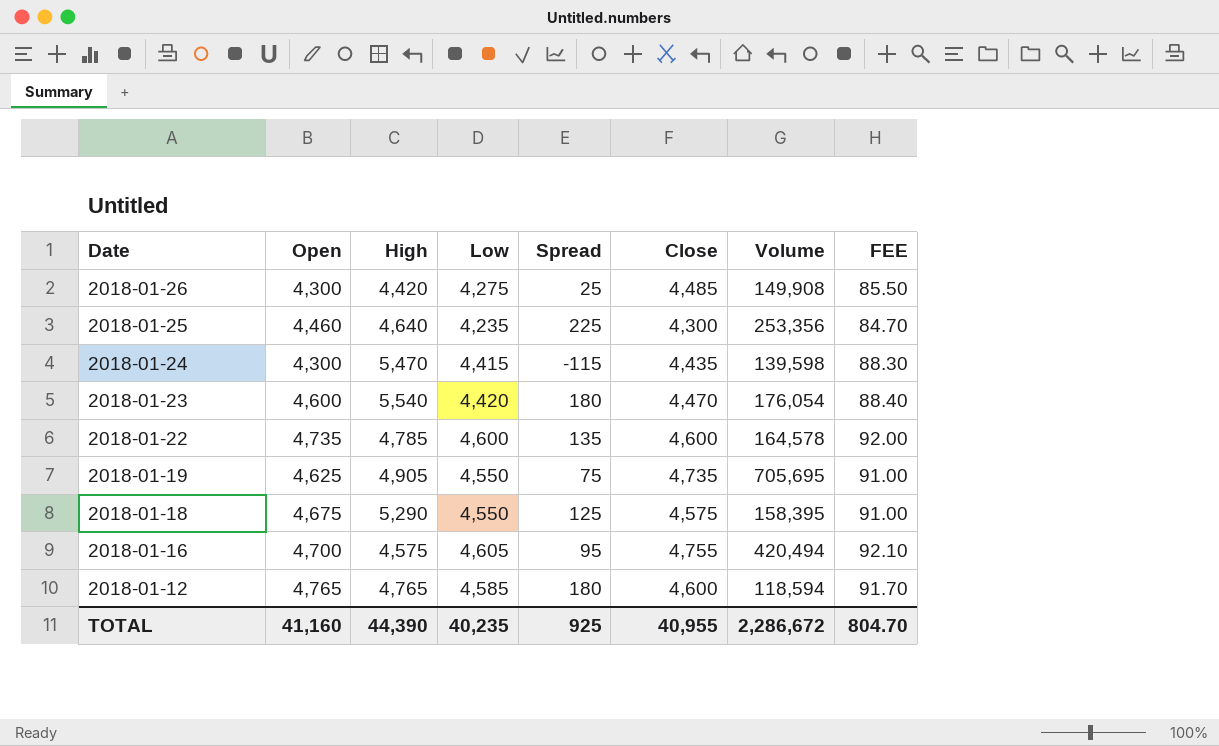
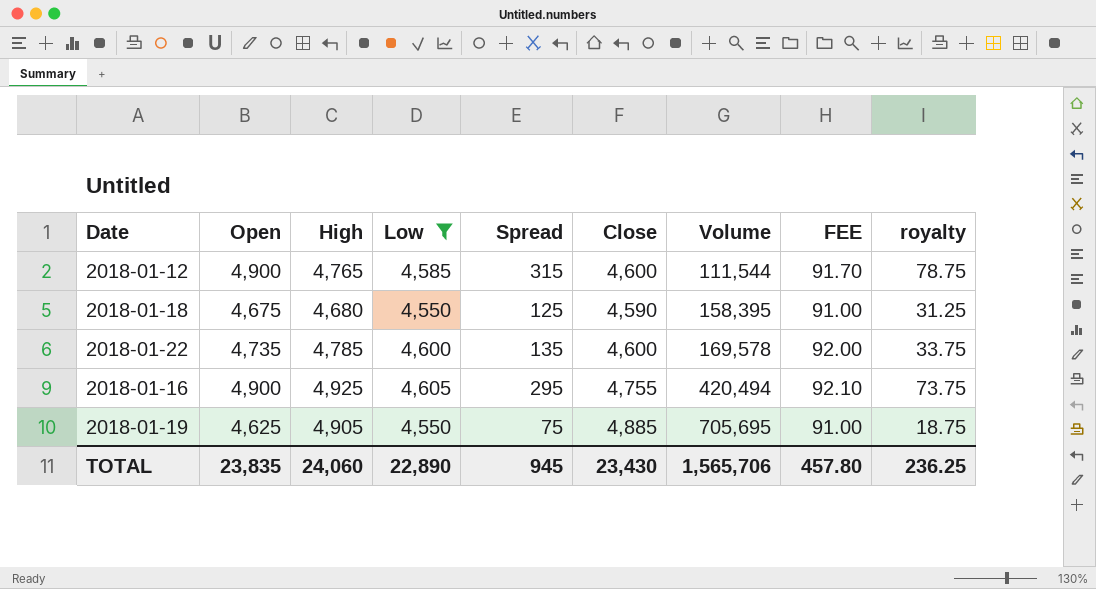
filter: none -> Low >= 4,550
row order: Date descending -> Volume ascending
column royalty | formula: none -> [Spread] * 0.25
2018-01-12 | Open: 4,765 -> 4,900
2018-01-12 | Spread: 180 -> 315
2018-01-12 | Volume: 118,594 -> 111,544
2018-01-18 | High: 5,290 -> 4,680
2018-01-18 | Close: 4,575 -> 4,590
2018-01-22 | Volume: 164,578 -> 169,578
2018-01-16 | Open: 4,700 -> 4,900
2018-01-16 | High: 4,575 -> 4,925
2018-01-16 | Spread: 95 -> 295
2018-01-19 | Close: 4,735 -> 4,885
TOTAL | Open: 41,160 -> 23,835
TOTAL | High: 44,390 -> 24,060
TOTAL | Low: 40,235 -> 22,890
TOTAL | Spread: 925 -> 945
TOTAL | Close: 40,955 -> 23,430
TOTAL | Volume: 2,286,672 -> 1,565,706
TOTAL | FEE: 804.70 -> 457.80

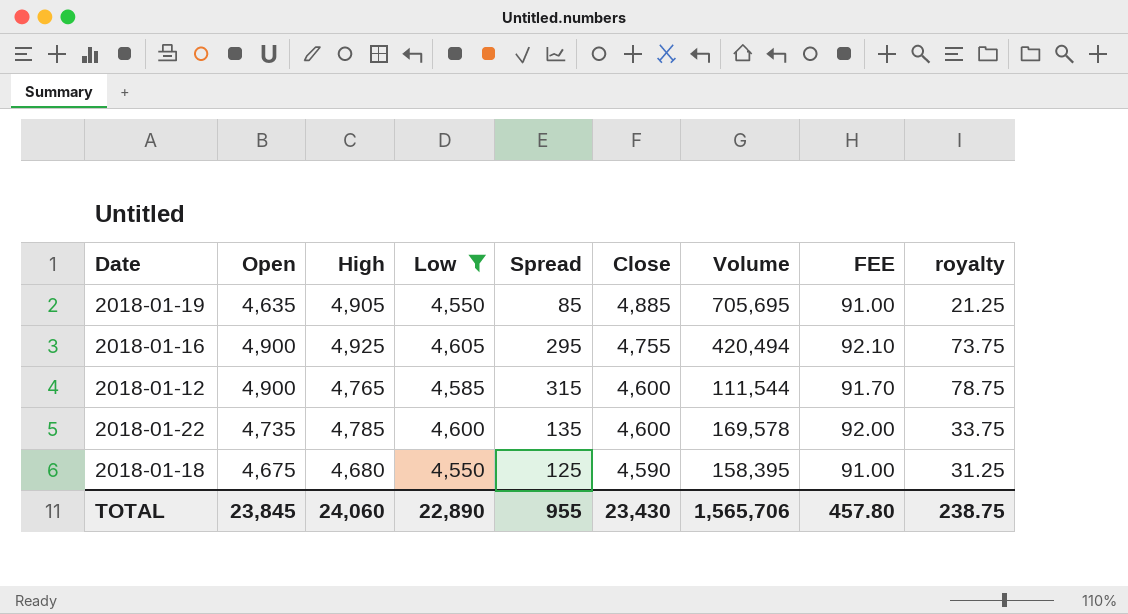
row order: Volume ascending -> Close descending
2018-01-19 | Open: 4,625 -> 4,635
2018-01-19 | Spread: 75 -> 85
2018-01-19 | royalty: 18.75 -> 21.25
TOTAL | Open: 23,835 -> 23,845
TOTAL | Spread: 945 -> 955
TOTAL | royalty: 236.25 -> 238.75

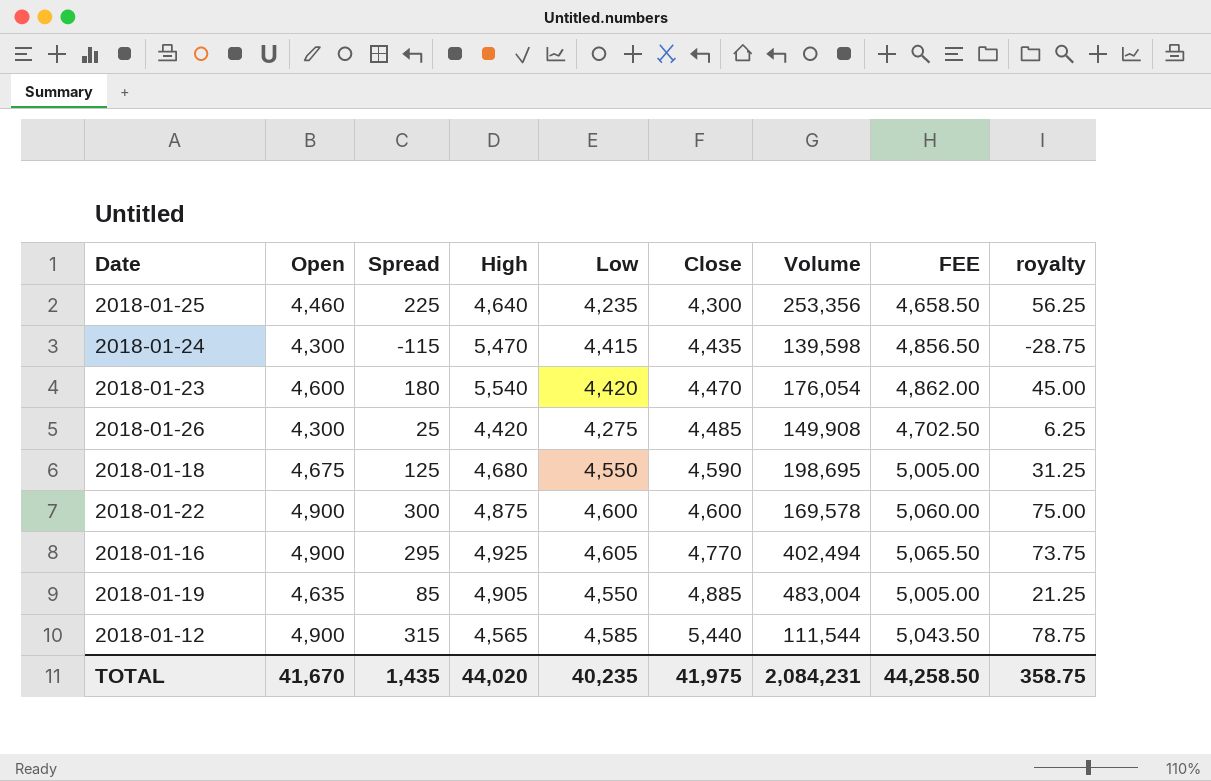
filter: Low >= 4,550 -> none
row order: Close descending -> Close ascending
column Spread | position: 5 -> 3
column FEE | formula: [Low] * 0.02 -> [Low] * 1.1
2018-01-18 | Volume: 158,395 -> 198,695
2018-01-22 | Open: 4,735 -> 4,900
2018-01-22 | Spread: 135 -> 300
2018-01-22 | High: 4,785 -> 4,875
2018-01-22 | royalty: 33.75 -> 75.00
2018-01-16 | Close: 4,755 -> 4,770
2018-01-16 | Volume: 420,494 -> 402,494
2018-01-19 | Volume: 705,695 -> 483,004
2018-01-12 | High: 4,765 -> 4,565
2018-01-12 | Close: 4,600 -> 5,440
TOTAL | Open: 23,845 -> 41,670
TOTAL | Spread: 955 -> 1,435
TOTAL | High: 24,060 -> 44,020
TOTAL | Low: 22,890 -> 40,235
TOTAL | Close: 23,430 -> 41,975
TOTAL | Volume: 1,565,706 -> 2,084,231
TOTAL | FEE: 457.80 -> 44,258.50
TOTAL | royalty: 238.75 -> 358.75

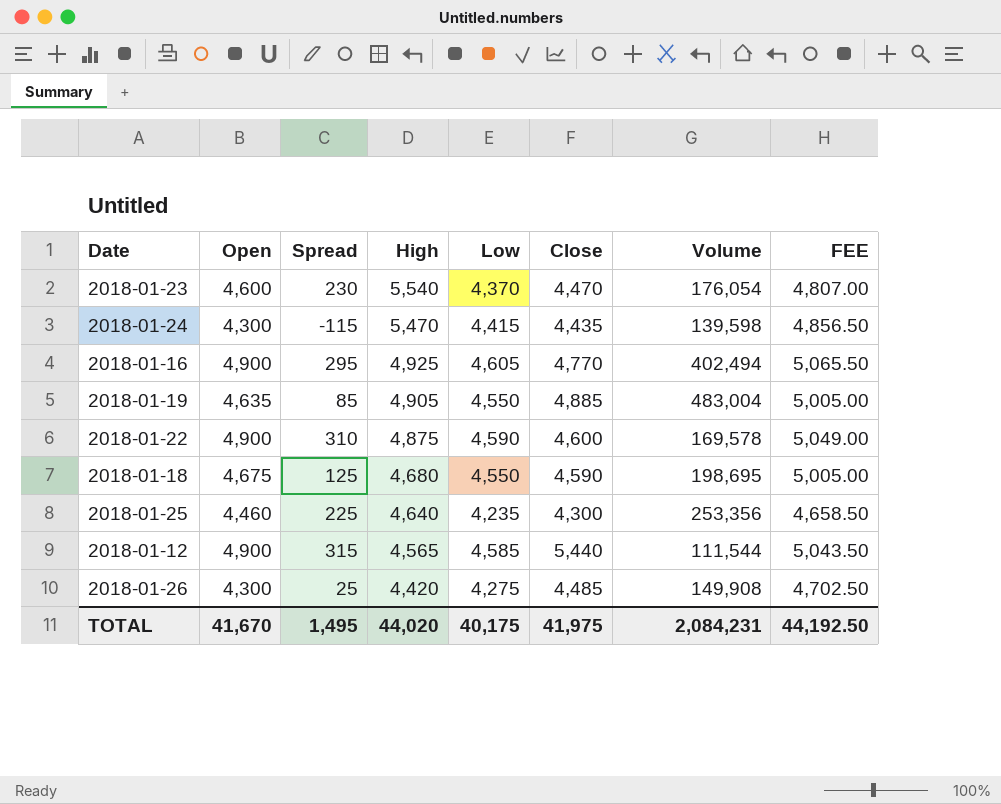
row order: Close ascending -> High descending
column royalty | formula: [Spread] * 0.25 -> none
2018-01-23 | Spread: 180 -> 230
2018-01-23 | Low: 4,420 -> 4,370
2018-01-23 | FEE: 4,862.00 -> 4,807.00
2018-01-22 | Spread: 300 -> 310
2018-01-22 | Low: 4,600 -> 4,590
2018-01-22 | FEE: 5,060.00 -> 5,049.00
TOTAL | Spread: 1,435 -> 1,495
TOTAL | Low: 40,235 -> 40,175
TOTAL | FEE: 44,258.50 -> 44,192.50

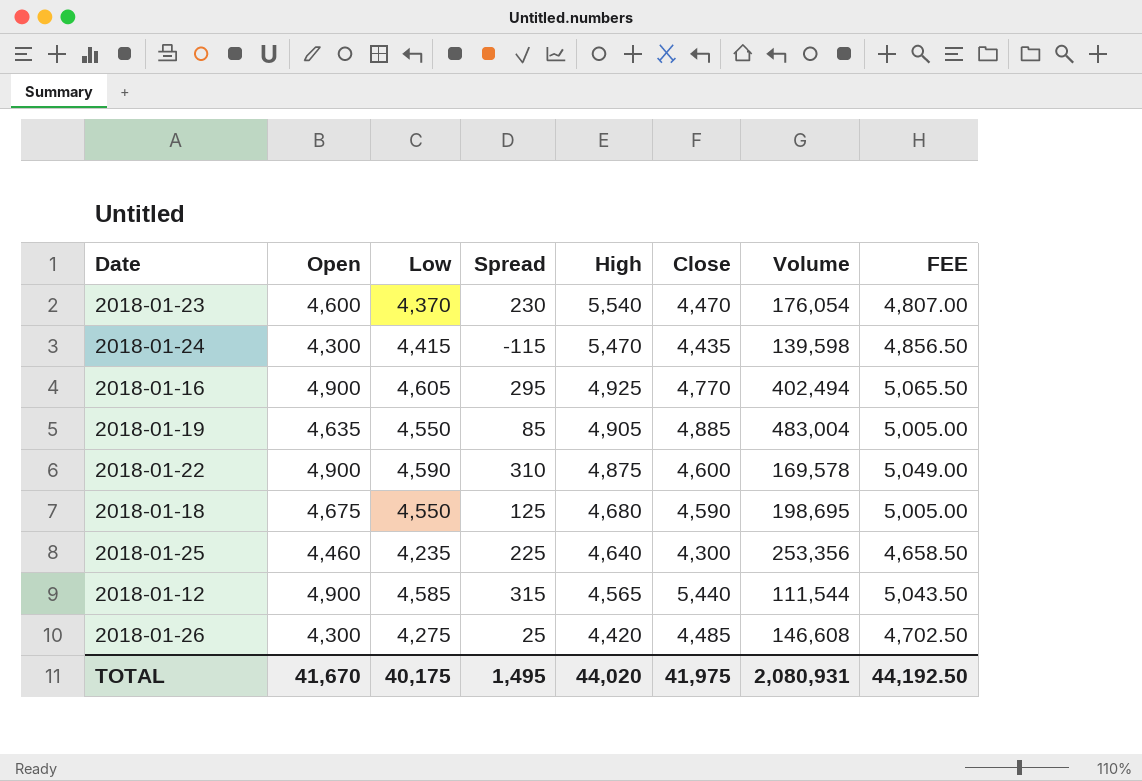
column Low | position: 5 -> 3
2018-01-26 | Volume: 149,908 -> 146,608
TOTAL | Volume: 2,084,231 -> 2,080,931

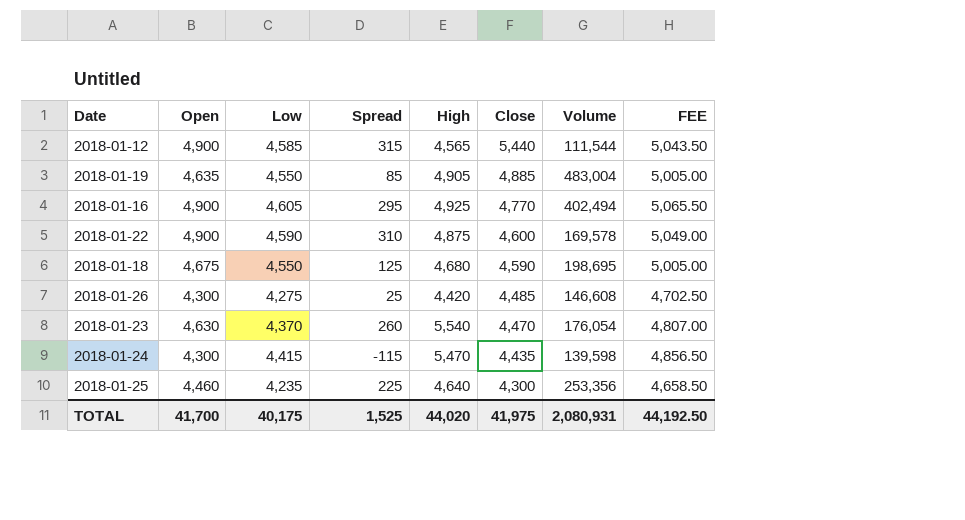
row order: High descending -> Close descending
2018-01-23 | Open: 4,600 -> 4,630
2018-01-23 | Spread: 230 -> 260
TOTAL | Open: 41,670 -> 41,700
TOTAL | Spread: 1,495 -> 1,525

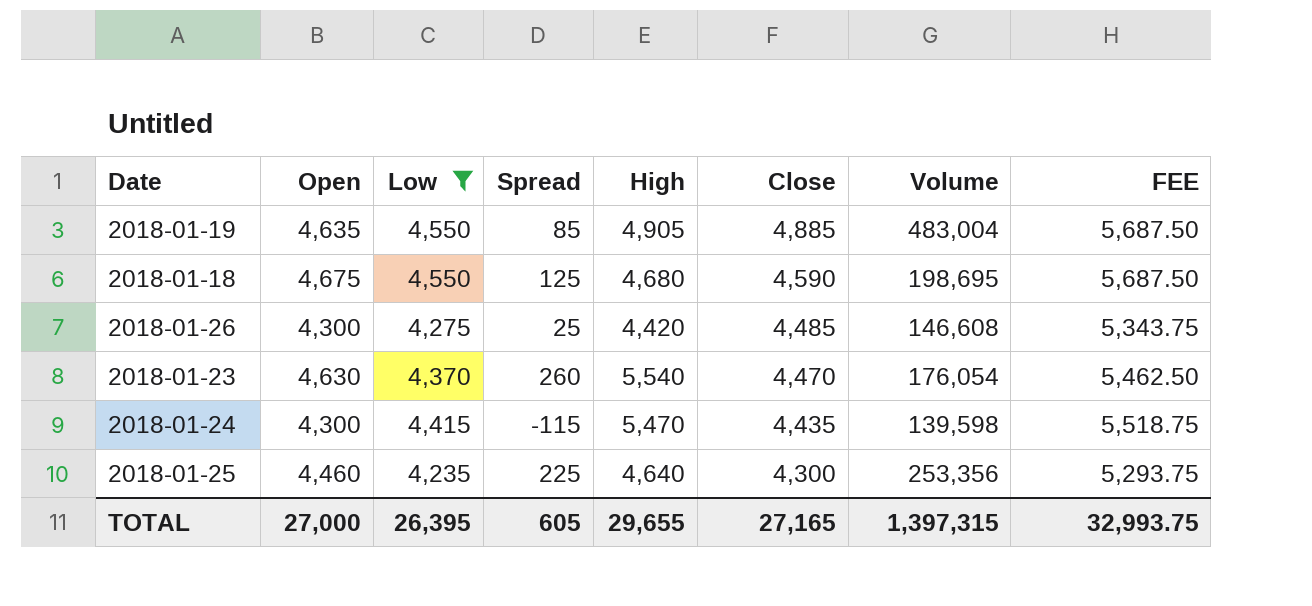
filter: none -> Low <= 4,550
column FEE | formula: [Low] * 1.1 -> [Low] * 1.25
TOTAL | Open: 41,700 -> 27,000
TOTAL | Low: 40,175 -> 26,395
TOTAL | Spread: 1,525 -> 605
TOTAL | High: 44,020 -> 29,655
TOTAL | Close: 41,975 -> 27,165
TOTAL | Volume: 2,080,931 -> 1,397,315
TOTAL | FEE: 44,192.50 -> 32,993.75

